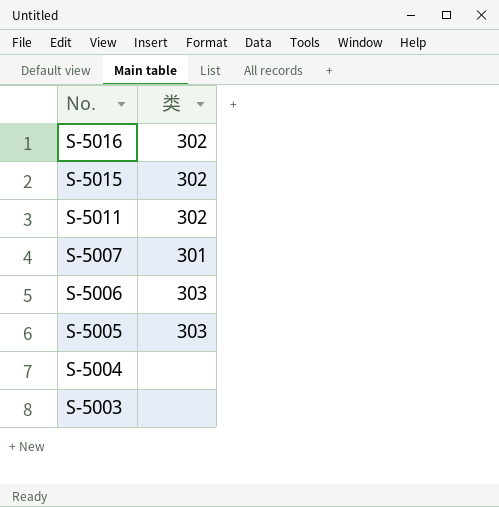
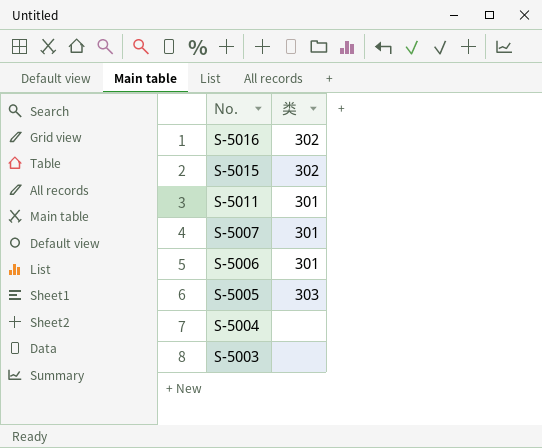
S-5011 | 类: 302 -> 301
S-5006 | 类: 303 -> 301

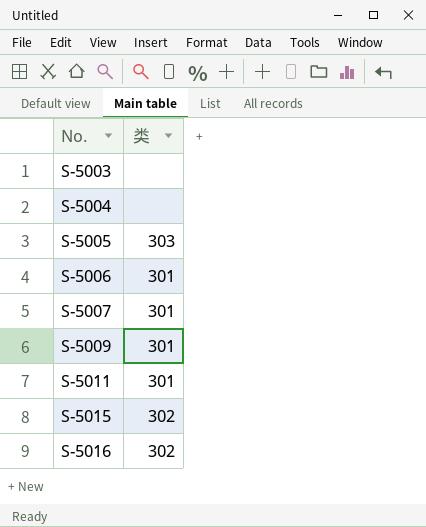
row order: No. descending -> No. ascending
row S-5009: none -> 301

